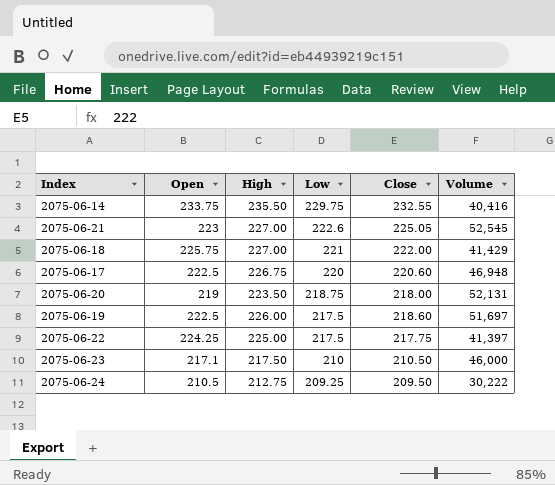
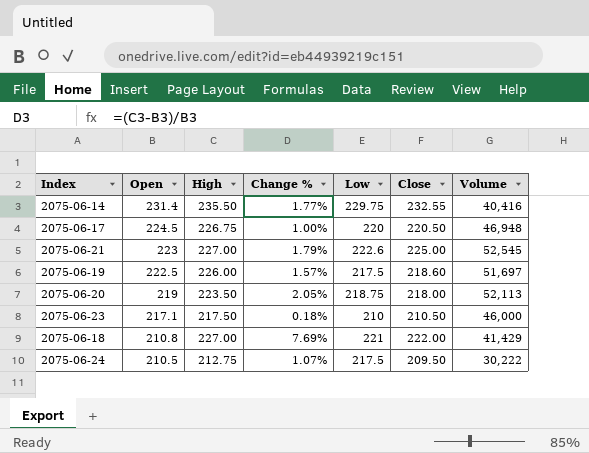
row order: Low descending -> Open descending
column Change % | formula: none -> ([High] - [Open]) / [Open]
row 2075-06-22: 224.25 | 225.00 | 217.5 | 217.75 | 41,397 -> none
2075-06-14 | Open: 233.75 -> 231.4
2075-06-17 | Open: 222.5 -> 224.5
2075-06-17 | Close: 220.60 -> 220.50
2075-06-21 | Close: 225.05 -> 225.00
2075-06-20 | Volume: 52,131 -> 52,113
2075-06-18 | Open: 225.75 -> 210.8
2075-06-24 | Low: 209.25 -> 217.5

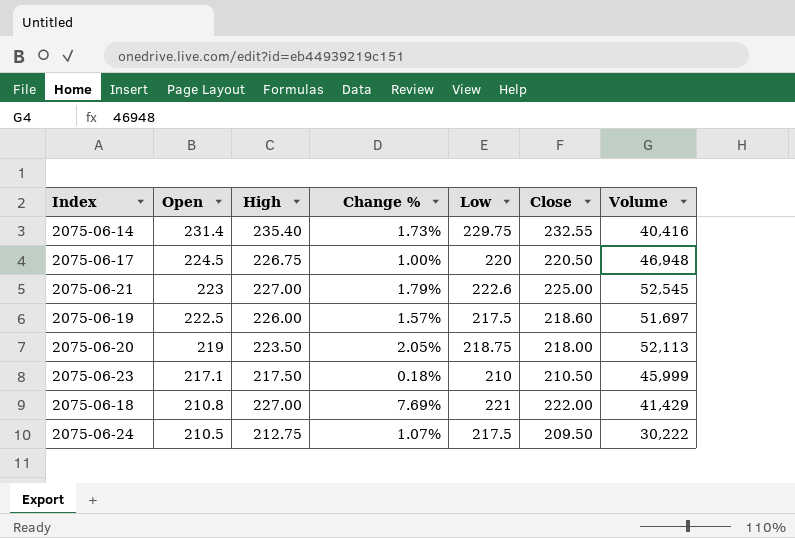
2075-06-14 | High: 235.50 -> 235.40
2075-06-14 | Change %: 1.77% -> 1.73%
2075-06-23 | Volume: 46,000 -> 45,999

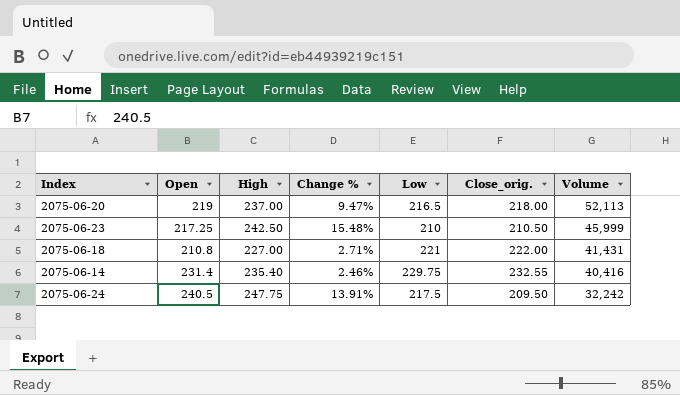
row order: Open descending -> Volume descending
column Change % | formula: ([High] - [Open]) / [Open] -> ([High] - [Low]) / [Low]
column name: Close -> Close_orig.
row 2075-06-17: 224.5 | 226.75 | 1.00% | 220 | 220.50 | 46,948 -> none
row 2075-06-21: 223 | 227.00 | 1.79% | 222.6 | 225.00 | 52,545 -> none
row 2075-06-19: 222.5 | 226.00 | 1.57% | 217.5 | 218.60 | 51,697 -> none
2075-06-20 | High: 223.50 -> 237.00
2075-06-20 | Low: 218.75 -> 216.5
2075-06-23 | Open: 217.1 -> 217.25
2075-06-23 | High: 217.50 -> 242.50
2075-06-18 | Volume: 41,429 -> 41,431
2075-06-24 | Open: 210.5 -> 240.5
2075-06-24 | High: 212.75 -> 247.75
2075-06-24 | Volume: 30,222 -> 32,242

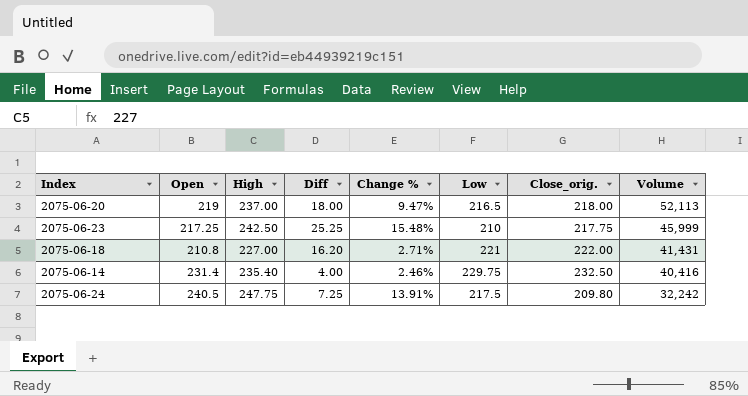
column Diff | formula: none -> [High] - [Open]
2075-06-23 | Close_orig.: 210.50 -> 217.75
2075-06-14 | Close_orig.: 232.55 -> 232.50
2075-06-24 | Close_orig.: 209.50 -> 209.80

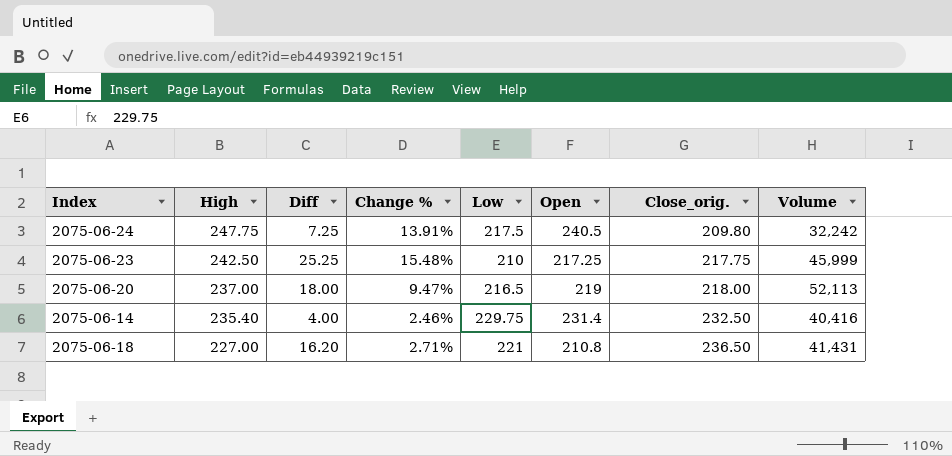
row order: Volume descending -> High descending
column Open | position: 2 -> 6
2075-06-18 | Close_orig.: 222.00 -> 236.50

